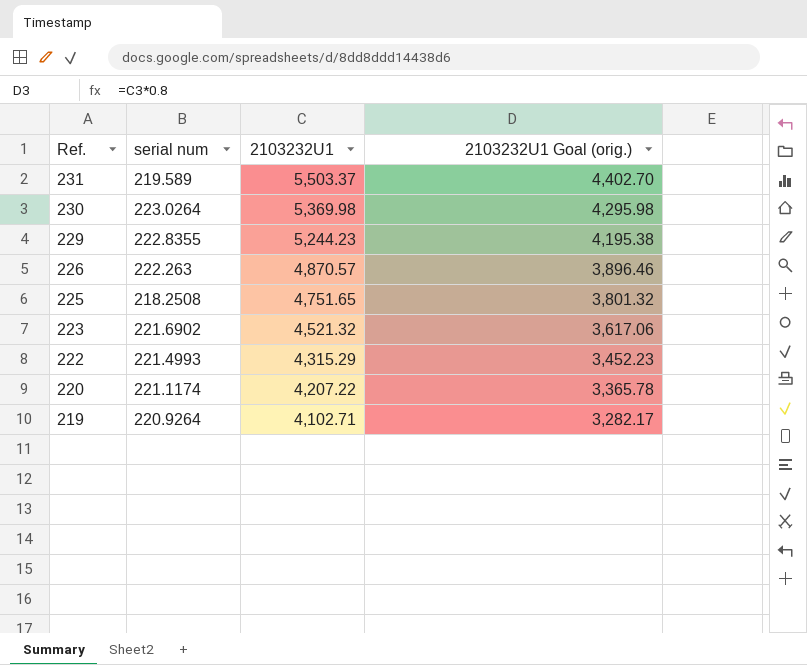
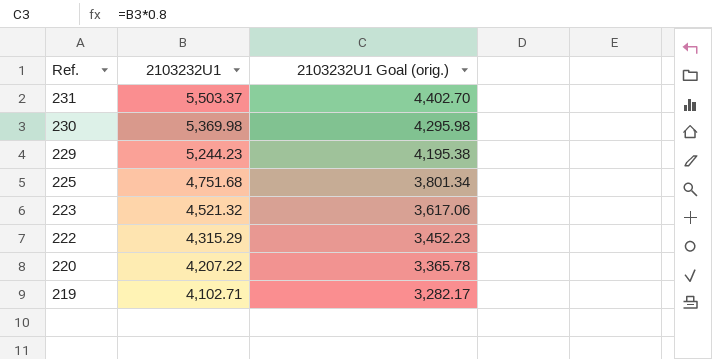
column serial num | position: 2 -> none
row 226: 222.263 | 4,870.57 | 3,896.46 -> none
225 | 2103232U1: 4,751.65 -> 4,751.68
225 | 2103232U1 Goal (orig.): 3,801.32 -> 3,801.34

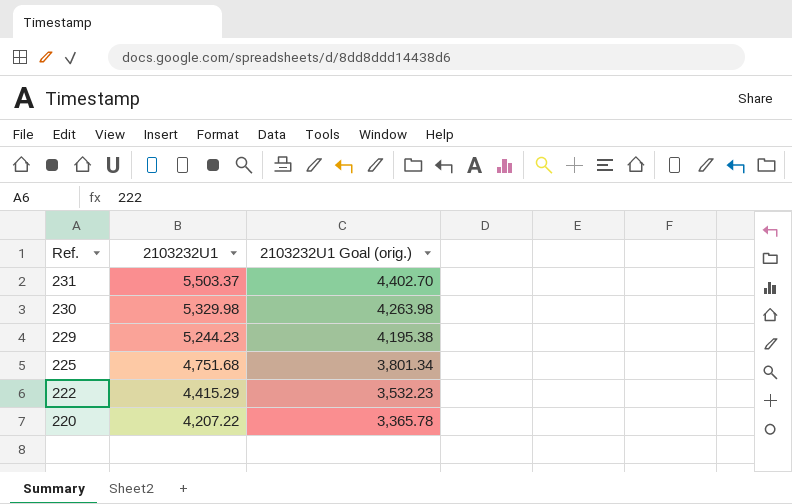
row 223: 4,521.32 | 3,617.06 -> none
row 219: 4,102.71 | 3,282.17 -> none
230 | 2103232U1: 5,369.98 -> 5,329.98
230 | 2103232U1 Goal (orig.): 4,295.98 -> 4,263.98
222 | 2103232U1: 4,315.29 -> 4,415.29
222 | 2103232U1 Goal (orig.): 3,452.23 -> 3,532.23

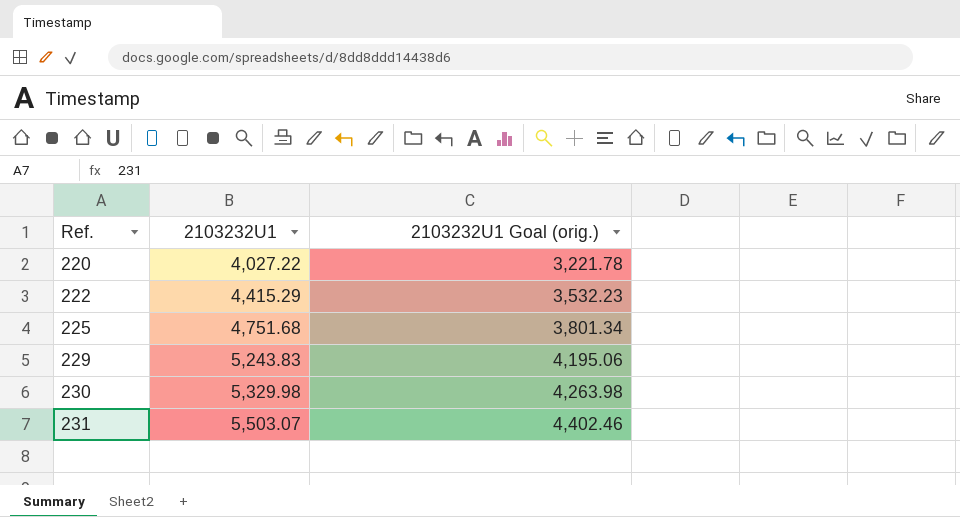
row order: Ref. descending -> Ref. ascending
220 | 2103232U1: 4,207.22 -> 4,027.22
220 | 2103232U1 Goal (orig.): 3,365.78 -> 3,221.78
229 | 2103232U1: 5,244.23 -> 5,243.83
229 | 2103232U1 Goal (orig.): 4,195.38 -> 4,195.06
231 | 2103232U1: 5,503.37 -> 5,503.07
231 | 2103232U1 Goal (orig.): 4,402.70 -> 4,402.46

